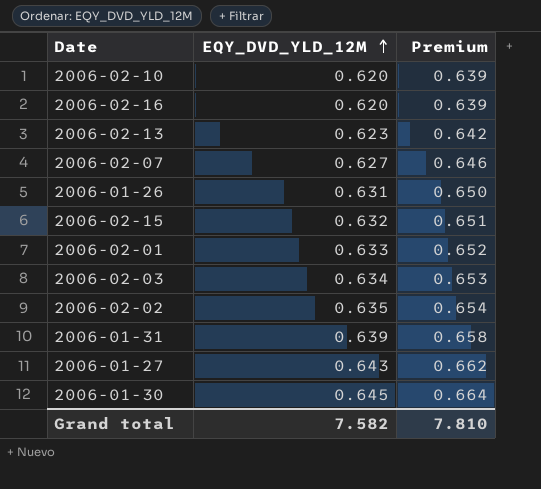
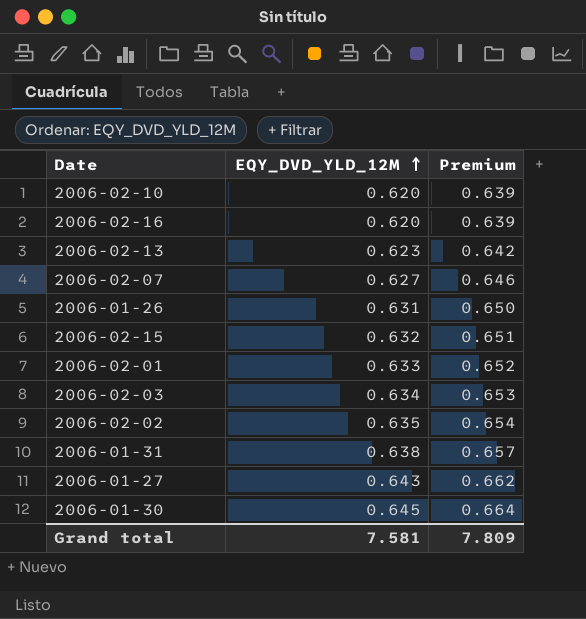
2006-01-31 | EQY_DVD_YLD_12M: 0.639 -> 0.638
2006-01-31 | Premium: 0.658 -> 0.657
Grand total | EQY_DVD_YLD_12M: 7.582 -> 7.581
Grand total | Premium: 7.810 -> 7.809

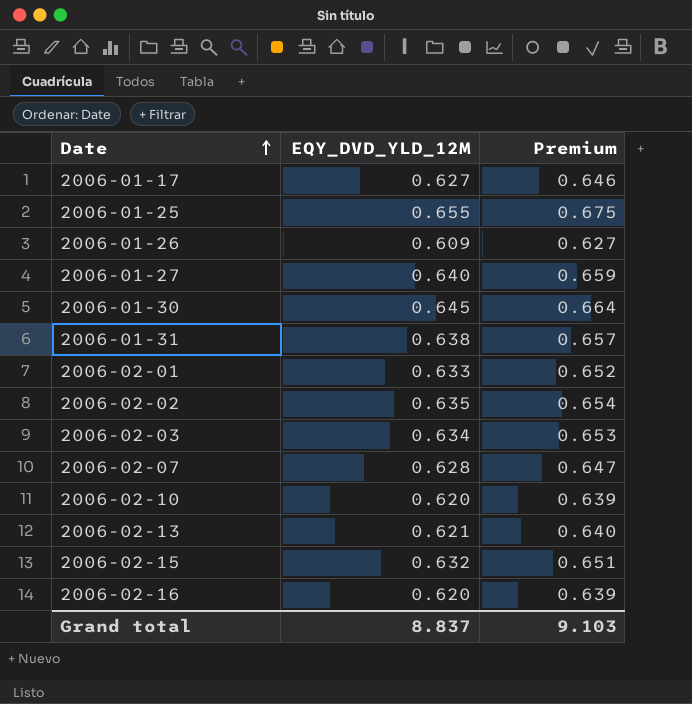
row order: EQY_DVD_YLD_12M ascending -> Date ascending
row 2006-01-17: none -> 0.627 | 0.646
row 2006-01-25: none -> 0.655 | 0.675
2006-01-26 | EQY_DVD_YLD_12M: 0.631 -> 0.609
2006-01-26 | Premium: 0.650 -> 0.627
2006-01-27 | EQY_DVD_YLD_12M: 0.643 -> 0.640
2006-01-27 | Premium: 0.662 -> 0.659
2006-02-07 | EQY_DVD_YLD_12M: 0.627 -> 0.628
2006-02-07 | Premium: 0.646 -> 0.647
2006-02-13 | EQY_DVD_YLD_12M: 0.623 -> 0.621
2006-02-13 | Premium: 0.642 -> 0.640
Grand total | EQY_DVD_YLD_12M: 7.581 -> 8.837
Grand total | Premium: 7.809 -> 9.103

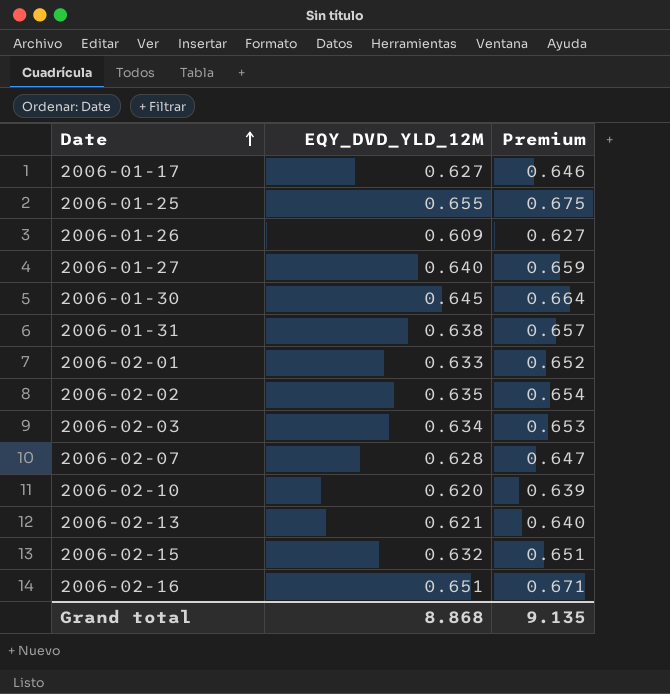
2006-02-16 | EQY_DVD_YLD_12M: 0.620 -> 0.651
2006-02-16 | Premium: 0.639 -> 0.671
Grand total | EQY_DVD_YLD_12M: 8.837 -> 8.868
Grand total | Premium: 9.103 -> 9.135

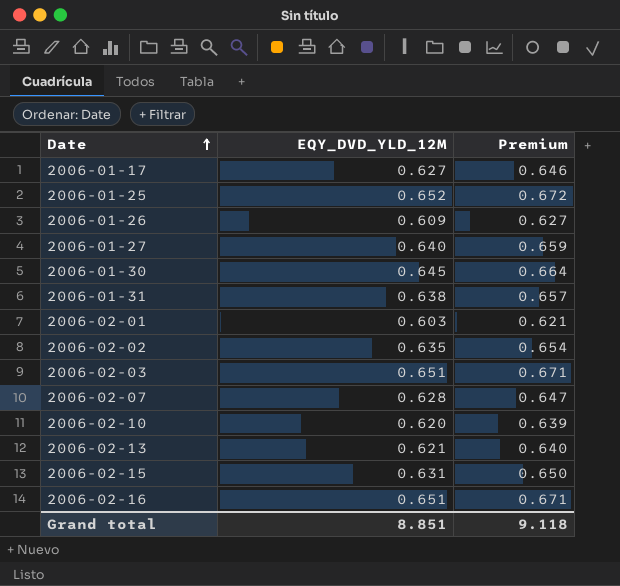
2006-01-25 | EQY_DVD_YLD_12M: 0.655 -> 0.652
2006-01-25 | Premium: 0.675 -> 0.672
2006-02-01 | EQY_DVD_YLD_12M: 0.633 -> 0.603
2006-02-01 | Premium: 0.652 -> 0.621
2006-02-03 | EQY_DVD_YLD_12M: 0.634 -> 0.651
2006-02-03 | Premium: 0.653 -> 0.671
2006-02-15 | EQY_DVD_YLD_12M: 0.632 -> 0.631
2006-02-15 | Premium: 0.651 -> 0.650
Grand total | EQY_DVD_YLD_12M: 8.868 -> 8.851
Grand total | Premium: 9.135 -> 9.118

